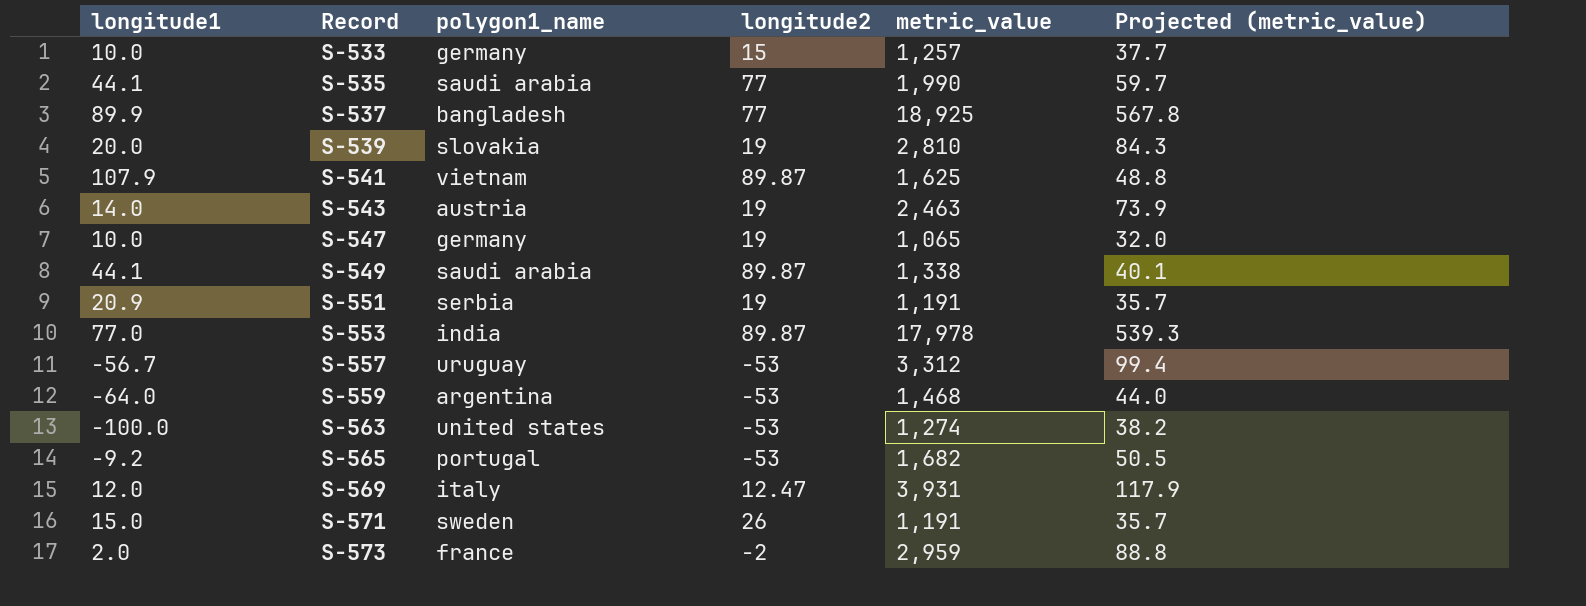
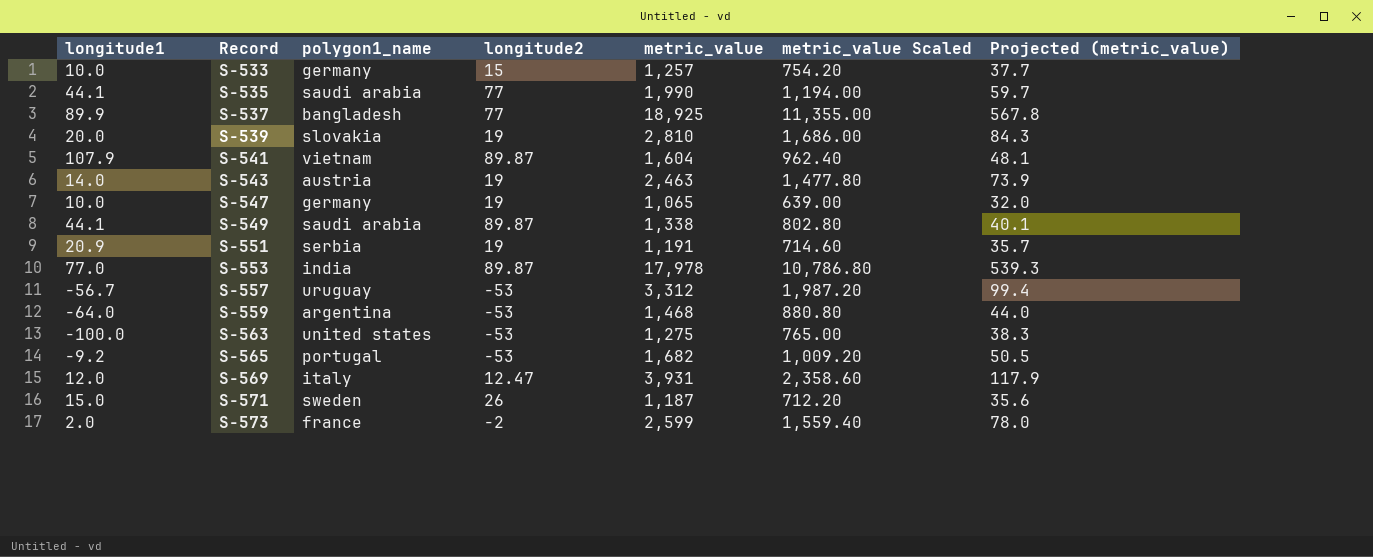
column metric_value Scaled | formula: none -> [metric_value] * 0.6
S-541 | metric_value: 1,625 -> 1,604
S-541 | Projected (metric_value): 48.8 -> 48.1
S-563 | metric_value: 1,274 -> 1,275
S-563 | Projected (metric_value): 38.2 -> 38.3
S-571 | metric_value: 1,191 -> 1,187
S-571 | Projected (metric_value): 35.7 -> 35.6
S-573 | metric_value: 2,959 -> 2,599
S-573 | Projected (metric_value): 88.8 -> 78.0

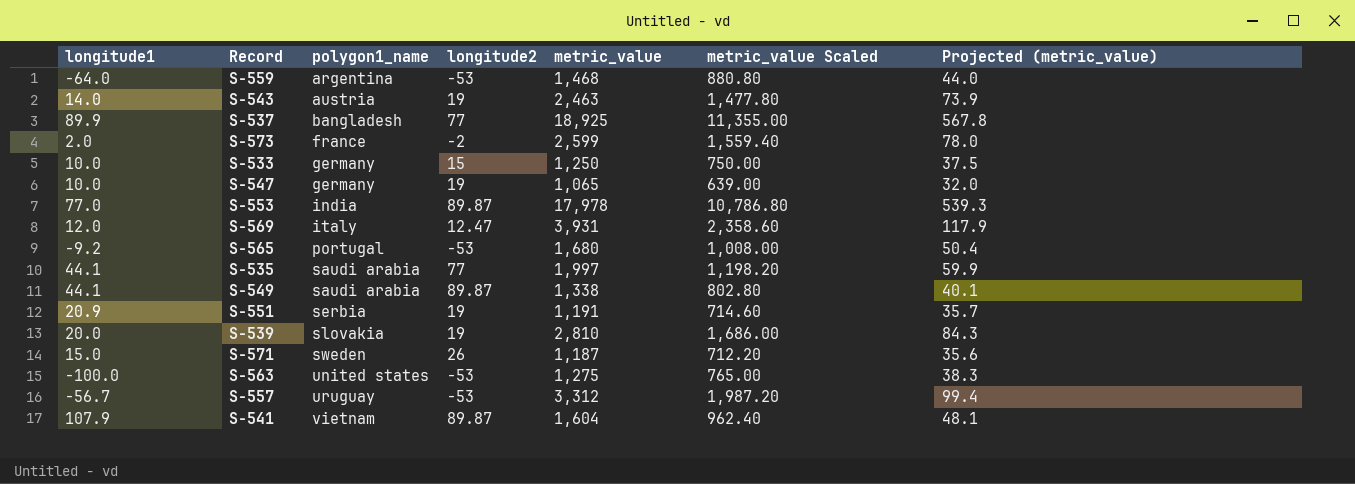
row order: Record ascending -> polygon1_name ascending
S-533 | metric_value: 1,257 -> 1,250
S-533 | metric_value Scaled: 754.20 -> 750.00
S-533 | Projected (metric_value): 37.7 -> 37.5
S-565 | metric_value: 1,682 -> 1,680
S-565 | metric_value Scaled: 1,009.20 -> 1,008.00
S-565 | Projected (metric_value): 50.5 -> 50.4
S-535 | metric_value: 1,990 -> 1,997
S-535 | metric_value Scaled: 1,194.00 -> 1,198.20
S-535 | Projected (metric_value): 59.7 -> 59.9

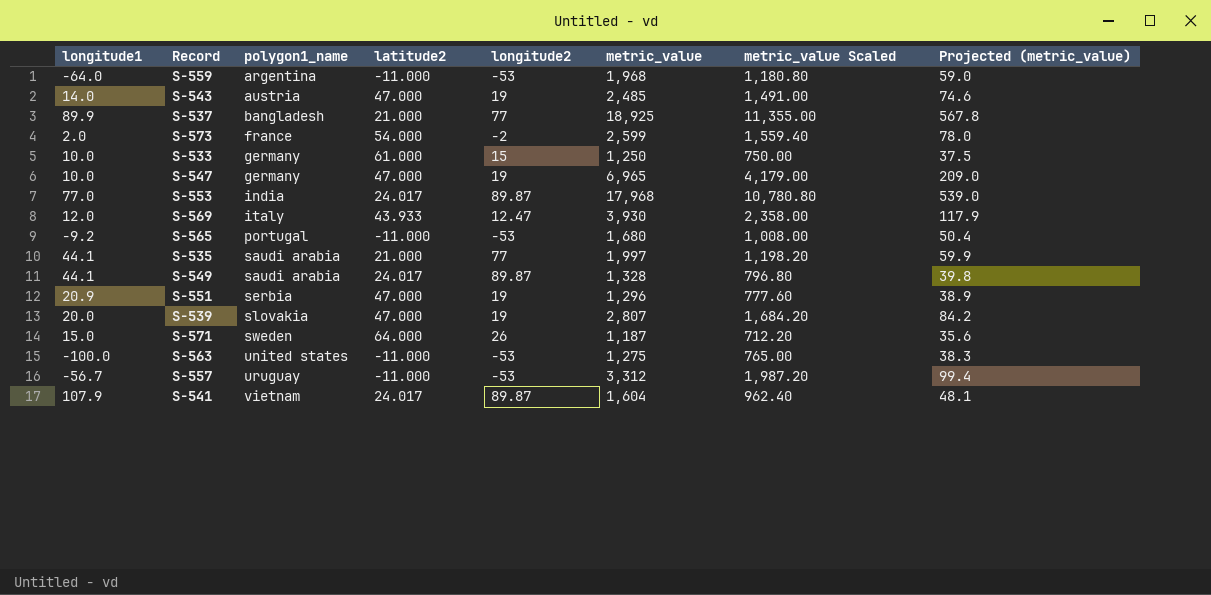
column latitude2 | position: none -> 4
S-559 | metric_value: 1,468 -> 1,968
S-559 | metric_value Scaled: 880.80 -> 1,180.80
S-559 | Projected (metric_value): 44.0 -> 59.0
S-543 | metric_value: 2,463 -> 2,485
S-543 | metric_value Scaled: 1,477.80 -> 1,491.00
S-543 | Projected (metric_value): 73.9 -> 74.6
S-547 | metric_value: 1,065 -> 6,965
S-547 | metric_value Scaled: 639.00 -> 4,179.00
S-547 | Projected (metric_value): 32.0 -> 209.0
S-553 | metric_value: 17,978 -> 17,968
S-553 | metric_value Scaled: 10,786.80 -> 10,780.80
S-553 | Projected (metric_value): 539.3 -> 539.0
S-569 | metric_value: 3,931 -> 3,930
S-569 | metric_value Scaled: 2,358.60 -> 2,358.00
S-549 | metric_value: 1,338 -> 1,328
S-549 | metric_value Scaled: 802.80 -> 796.80
S-549 | Projected (metric_value): 40.1 -> 39.8
S-551 | metric_value: 1,191 -> 1,296
S-551 | metric_value Scaled: 714.60 -> 777.60
S-551 | Projected (metric_value): 35.7 -> 38.9
S-539 | metric_value: 2,810 -> 2,807
S-539 | metric_value Scaled: 1,686.00 -> 1,684.20
S-539 | Projected (metric_value): 84.3 -> 84.2

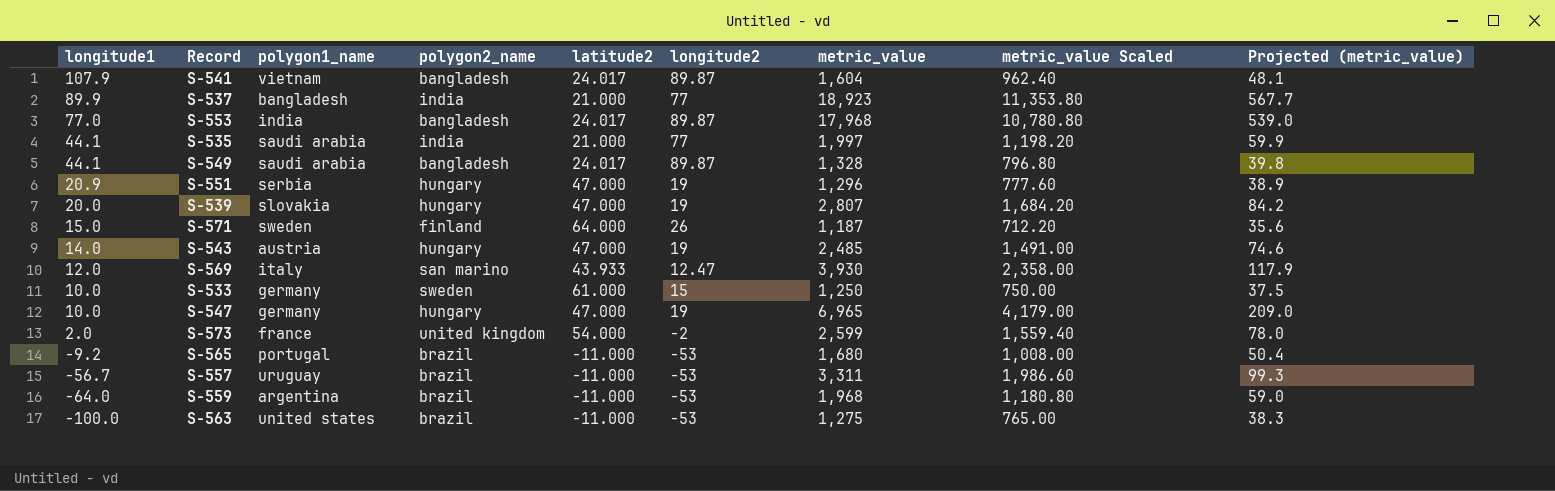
row order: polygon1_name ascending -> longitude1 descending
column polygon2_name | position: none -> 4
S-537 | metric_value: 18,925 -> 18,923
S-537 | metric_value Scaled: 11,355.00 -> 11,353.80
S-537 | Projected (metric_value): 567.8 -> 567.7
S-557 | metric_value: 3,312 -> 3,311
S-557 | metric_value Scaled: 1,987.20 -> 1,986.60
S-557 | Projected (metric_value): 99.4 -> 99.3

